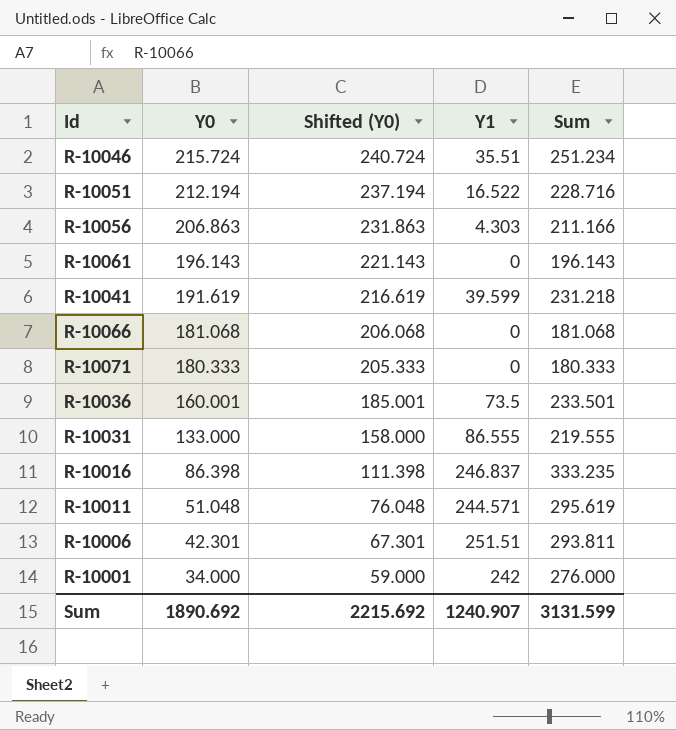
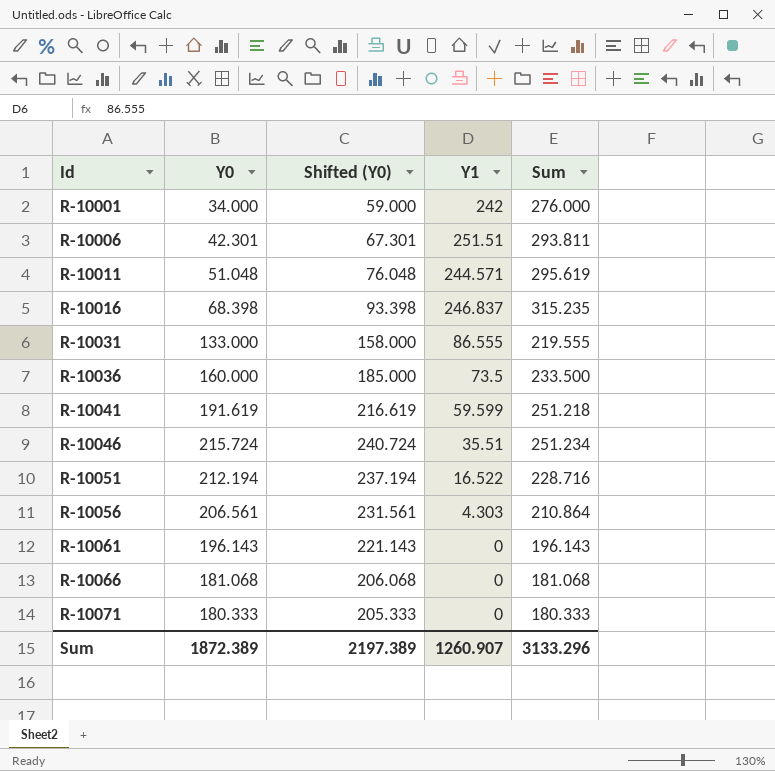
row order: Y0 descending -> Id ascending
R-10016 | Y0: 86.398 -> 68.398
R-10016 | Shifted (Y0): 111.398 -> 93.398
R-10016 | Sum: 333.235 -> 315.235
R-10036 | Y0: 160.001 -> 160.000
R-10036 | Shifted (Y0): 185.001 -> 185.000
R-10036 | Sum: 233.501 -> 233.500
R-10041 | Y1: 39.599 -> 59.599
R-10041 | Sum: 231.218 -> 251.218
R-10056 | Y0: 206.863 -> 206.561
R-10056 | Shifted (Y0): 231.863 -> 231.561
R-10056 | Sum: 211.166 -> 210.864
Sum | Y0: 1890.692 -> 1872.389
Sum | Shifted (Y0): 2215.692 -> 2197.389
Sum | Y1: 1240.907 -> 1260.907
Sum | Sum: 3131.599 -> 3133.296

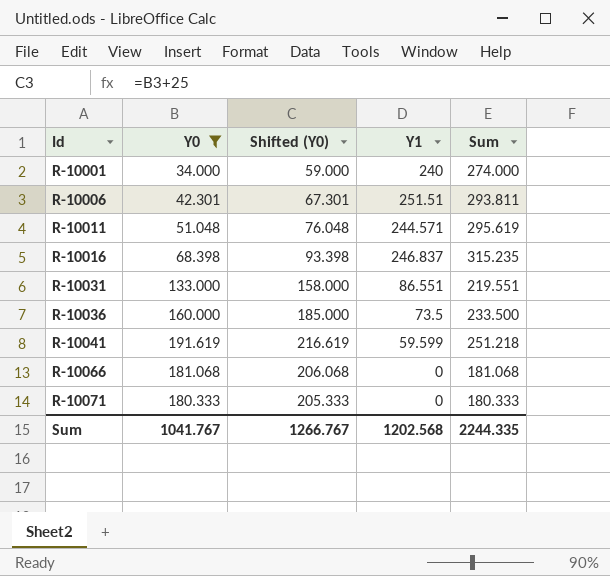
filter: none -> Y0 <= 191.619
R-10001 | Y1: 242 -> 240
R-10001 | Sum: 276.000 -> 274.000
R-10031 | Y1: 86.555 -> 86.551
R-10031 | Sum: 219.555 -> 219.551
Sum | Y0: 1872.389 -> 1041.767
Sum | Shifted (Y0): 2197.389 -> 1266.767
Sum | Y1: 1260.907 -> 1202.568
Sum | Sum: 3133.296 -> 2244.335

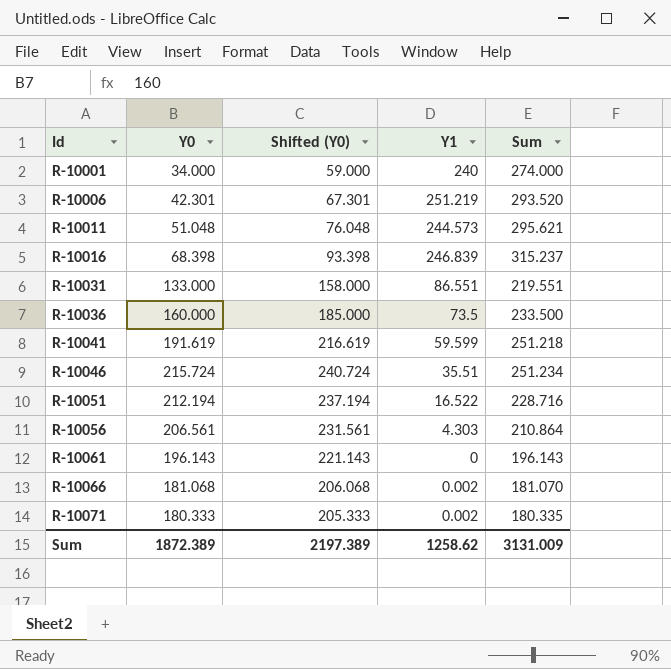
filter: Y0 <= 191.619 -> none
R-10006 | Y1: 251.51 -> 251.219
R-10006 | Sum: 293.811 -> 293.520
R-10011 | Y1: 244.571 -> 244.573
R-10011 | Sum: 295.619 -> 295.621
R-10016 | Y1: 246.837 -> 246.839
R-10016 | Sum: 315.235 -> 315.237
R-10066 | Y1: 0 -> 0.002
R-10066 | Sum: 181.068 -> 181.070
R-10071 | Y1: 0 -> 0.002
R-10071 | Sum: 180.333 -> 180.335
Sum | Y0: 1041.767 -> 1872.389
Sum | Shifted (Y0): 1266.767 -> 2197.389
Sum | Y1: 1202.568 -> 1258.62
Sum | Sum: 2244.335 -> 3131.009

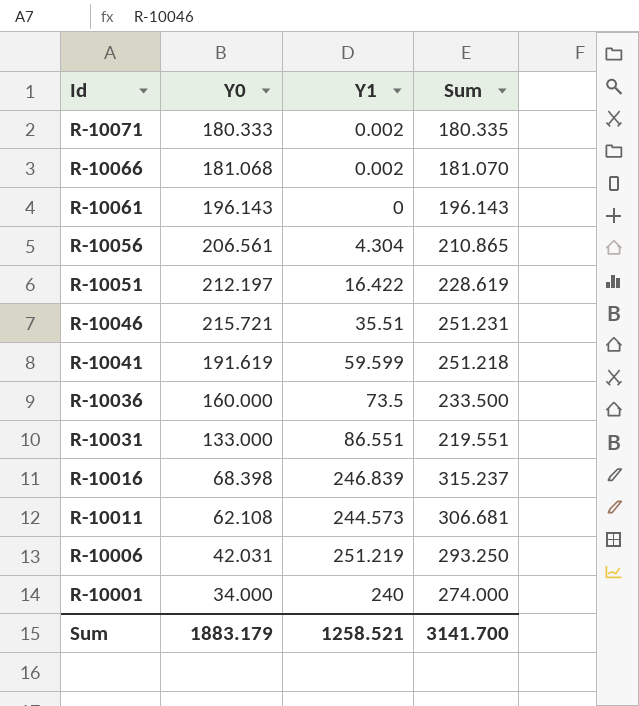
row order: Id ascending -> Id descending
column Shifted (Y0) | formula: [Y0] + 25 -> none
R-10056 | Y1: 4.303 -> 4.304
R-10056 | Sum: 210.864 -> 210.865
R-10051 | Y0: 212.194 -> 212.197
R-10051 | Y1: 16.522 -> 16.422
R-10051 | Sum: 228.716 -> 228.619
R-10046 | Y0: 215.724 -> 215.721
R-10046 | Sum: 251.234 -> 251.231
R-10011 | Y0: 51.048 -> 62.108
R-10011 | Sum: 295.621 -> 306.681
R-10006 | Y0: 42.301 -> 42.031
R-10006 | Sum: 293.520 -> 293.250
Sum | Y0: 1872.389 -> 1883.179
Sum | Y1: 1258.62 -> 1258.521
Sum | Sum: 3131.009 -> 3141.700

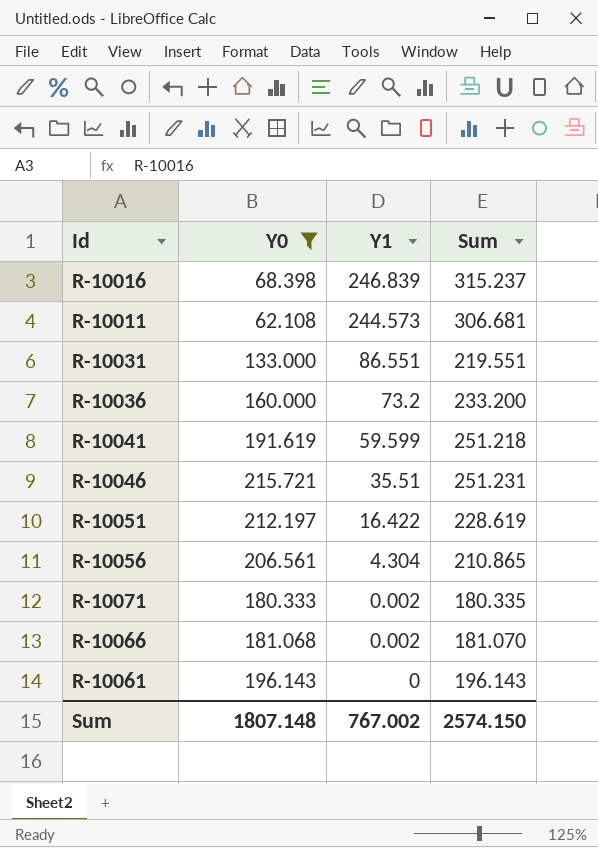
filter: none -> Y0 >= 62.108
row order: Id descending -> Y1 descending
R-10036 | Y1: 73.5 -> 73.2
R-10036 | Sum: 233.500 -> 233.200
Sum | Y0: 1883.179 -> 1807.148
Sum | Y1: 1258.521 -> 767.002
Sum | Sum: 3141.700 -> 2574.150

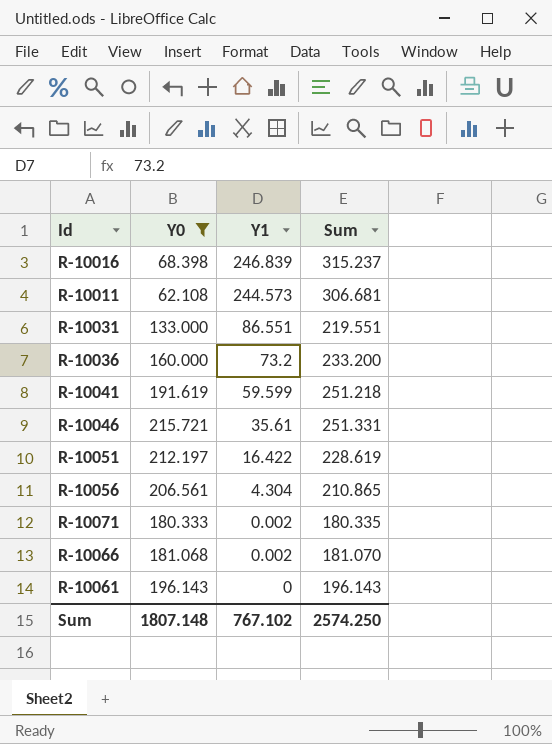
R-10046 | Y1: 35.51 -> 35.61
R-10046 | Sum: 251.231 -> 251.331
Sum | Y1: 767.002 -> 767.102
Sum | Sum: 2574.150 -> 2574.250

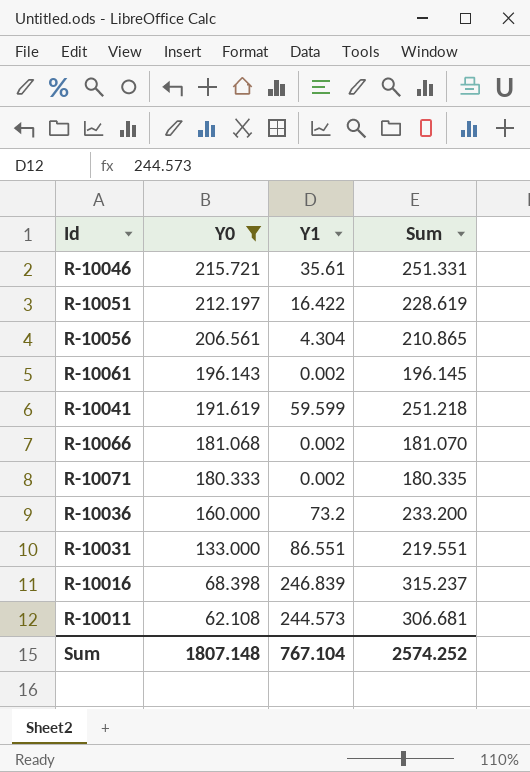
row order: Y1 descending -> Y0 descending
R-10061 | Y1: 0 -> 0.002
R-10061 | Sum: 196.143 -> 196.145
Sum | Y1: 767.102 -> 767.104
Sum | Sum: 2574.250 -> 2574.252

